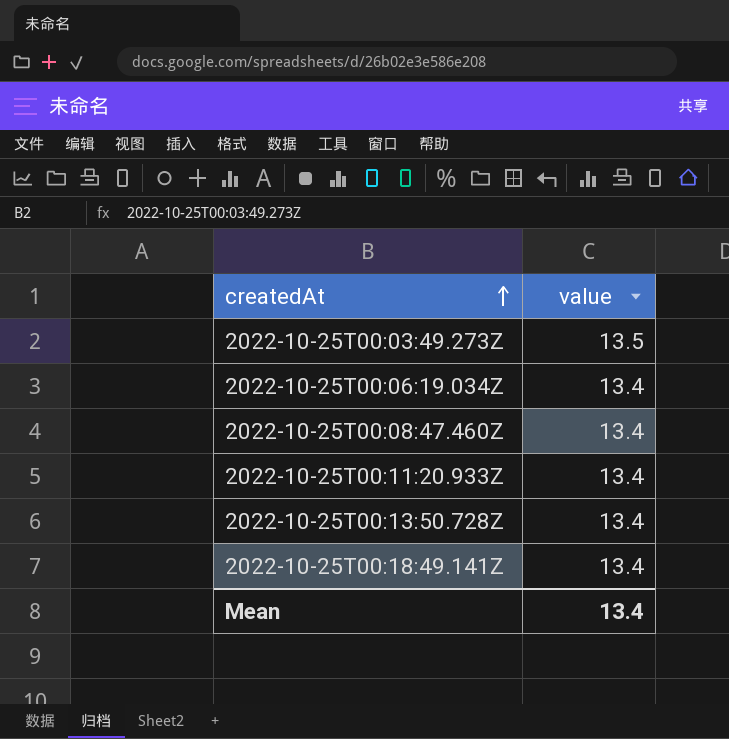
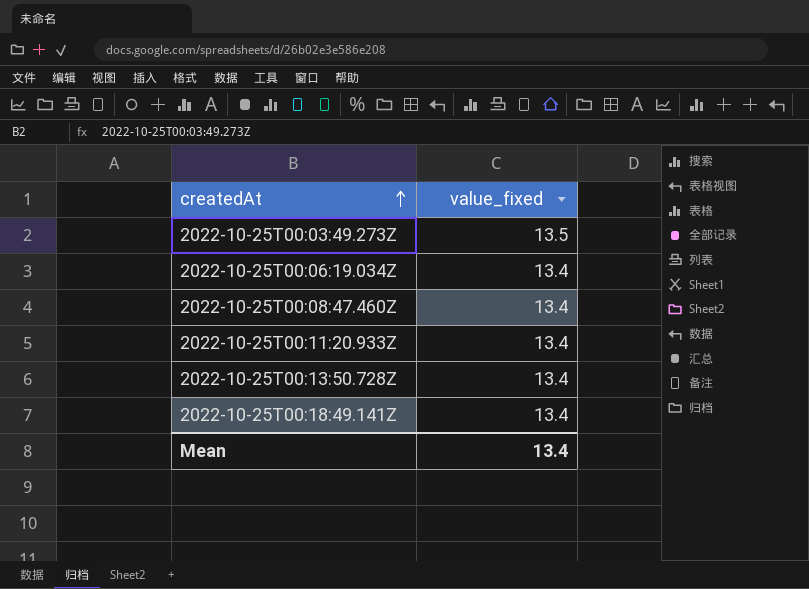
column name: value -> value_fixed

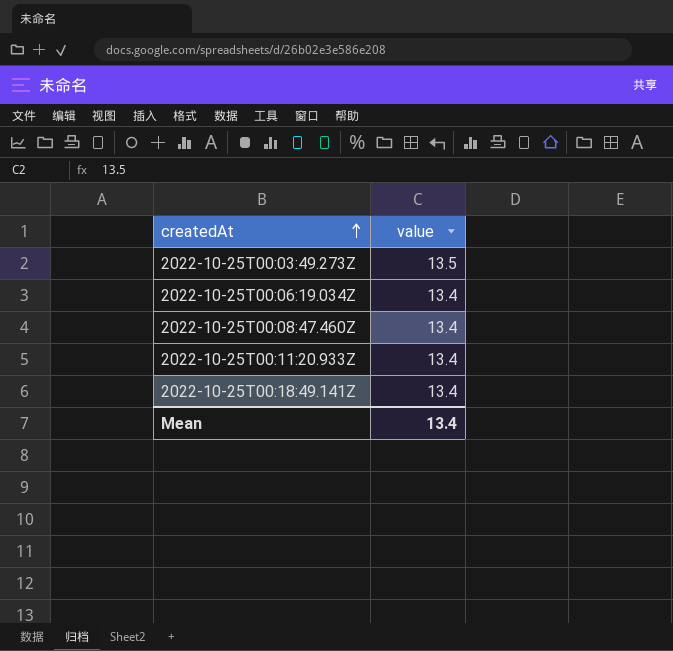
column name: value_fixed -> value
row 2022-10-25T00:13:50.728Z: 13.4 -> none

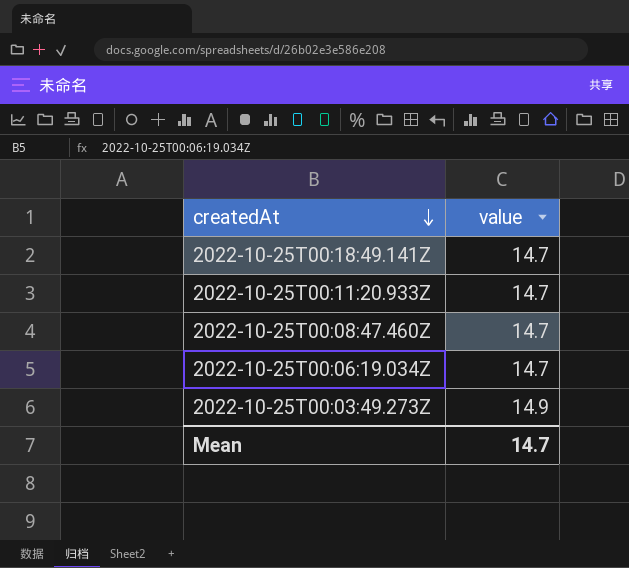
row order: createdAt ascending -> createdAt descending
2022-10-25T00:18:49.141Z | value: 13.4 -> 14.7
2022-10-25T00:11:20.933Z | value: 13.4 -> 14.7
2022-10-25T00:08:47.460Z | value: 13.4 -> 14.7
2022-10-25T00:06:19.034Z | value: 13.4 -> 14.7
2022-10-25T00:03:49.273Z | value: 13.5 -> 14.9
Mean | value: 13.4 -> 14.7

